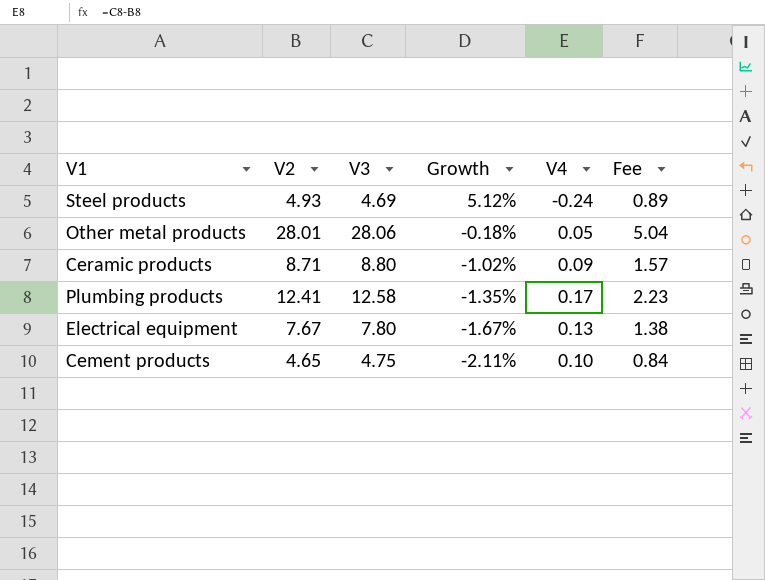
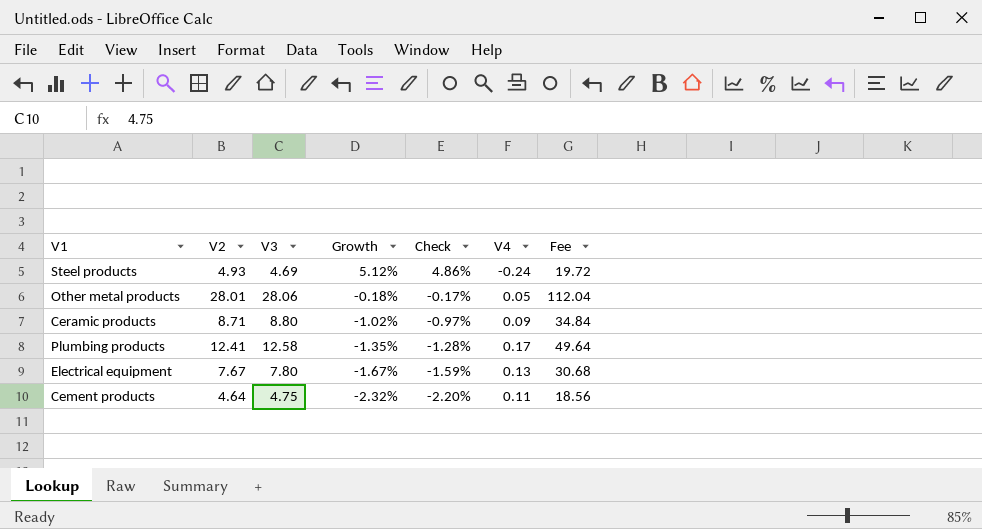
column Check | formula: none -> [Growth] * 0.95
column Fee | formula: [V2] * 0.18 -> [V2] * 4
Cement products | V2: 4.65 -> 4.64
Cement products | Growth: -2.11% -> -2.32%
Cement products | V4: 0.10 -> 0.11

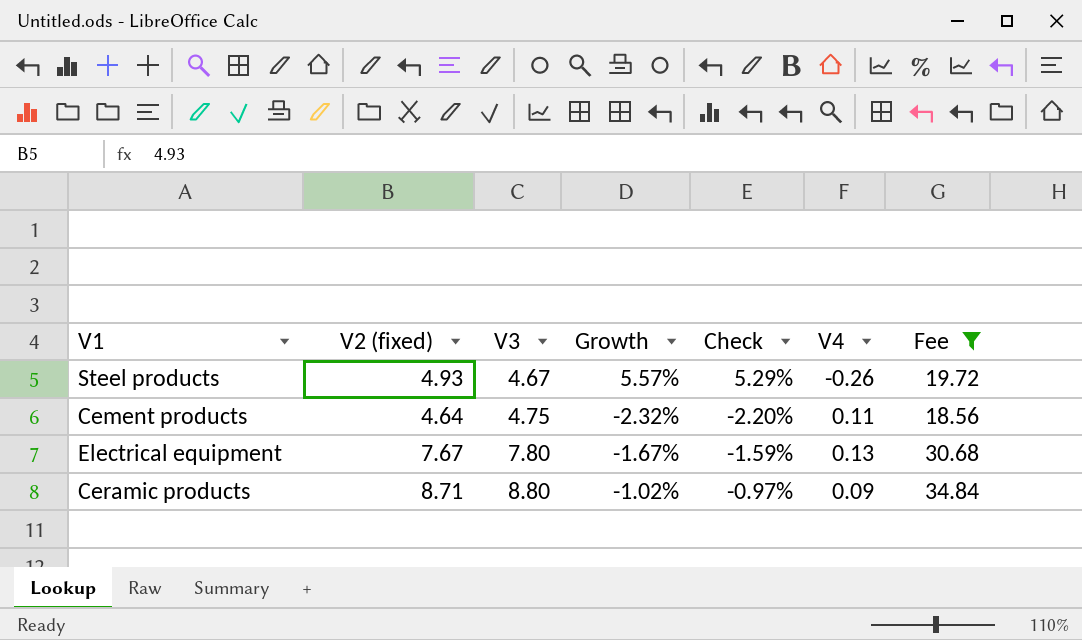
filter: none -> Fee <= 34.84
row order: Growth descending -> V3 ascending
column name: V2 -> V2 (fixed)
Steel products | V3: 4.69 -> 4.67
Steel products | Growth: 5.12% -> 5.57%
Steel products | Check: 4.86% -> 5.29%
Steel products | V4: -0.24 -> -0.26

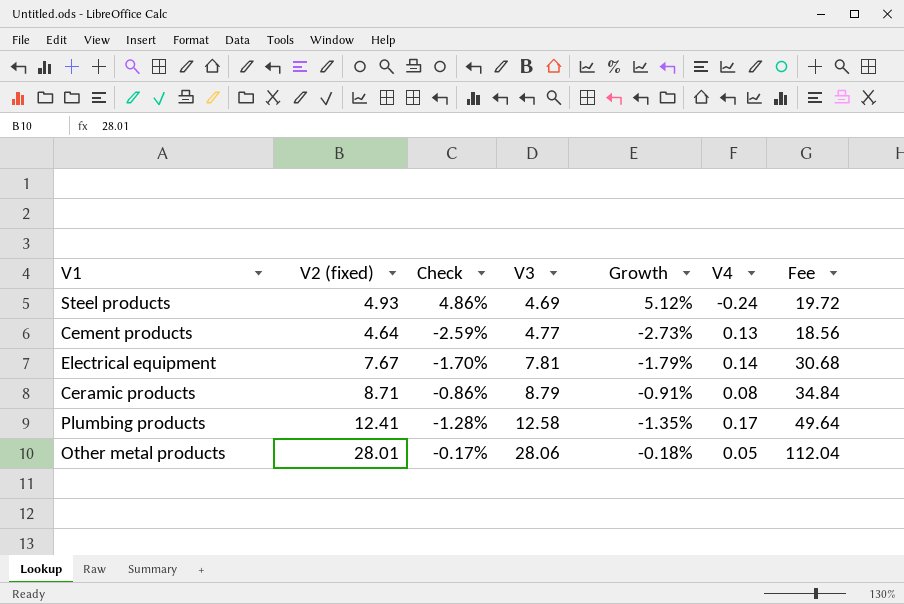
filter: Fee <= 34.84 -> none
column Check | position: 5 -> 3
Steel products | Check: 5.29% -> 4.86%
Steel products | V3: 4.67 -> 4.69
Steel products | Growth: 5.57% -> 5.12%
Steel products | V4: -0.26 -> -0.24
Cement products | Check: -2.20% -> -2.59%
Cement products | V3: 4.75 -> 4.77
Cement products | Growth: -2.32% -> -2.73%
Cement products | V4: 0.11 -> 0.13
Electrical equipment | Check: -1.59% -> -1.70%
Electrical equipment | V3: 7.80 -> 7.81
Electrical equipment | Growth: -1.67% -> -1.79%
Electrical equipment | V4: 0.13 -> 0.14
Ceramic products | Check: -0.97% -> -0.86%
Ceramic products | V3: 8.80 -> 8.79
Ceramic products | Growth: -1.02% -> -0.91%
Ceramic products | V4: 0.09 -> 0.08

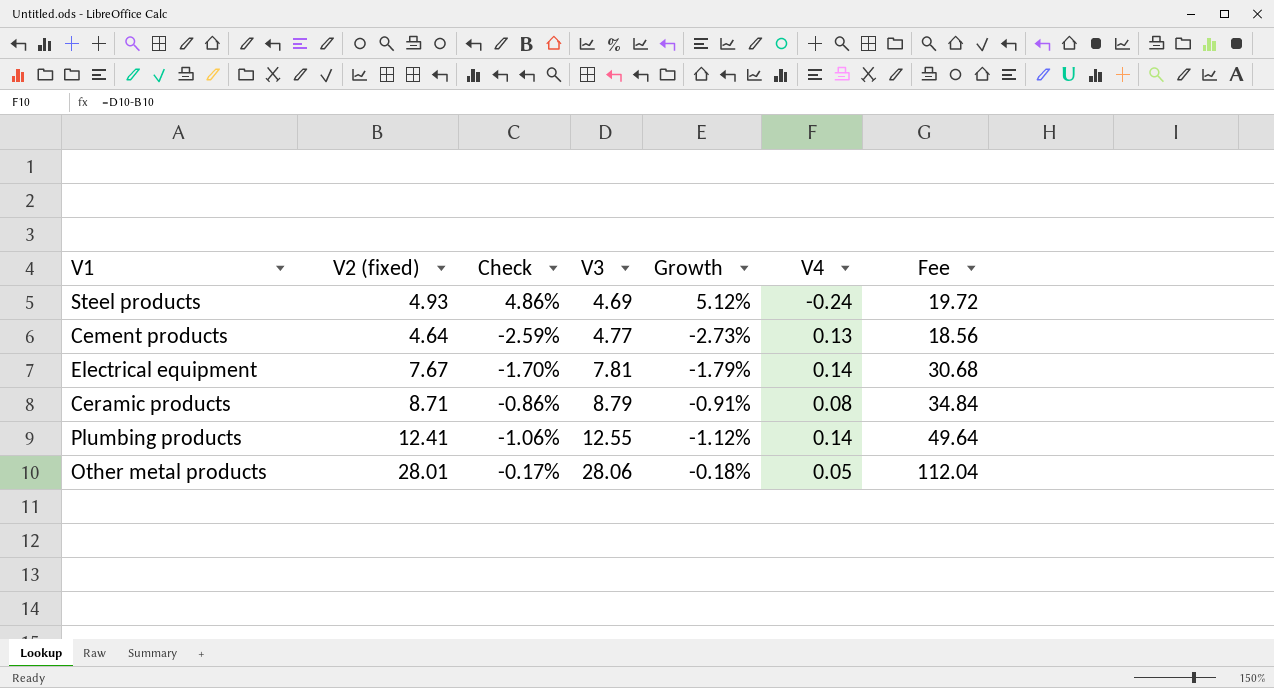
Plumbing products | Check: -1.28% -> -1.06%
Plumbing products | V3: 12.58 -> 12.55
Plumbing products | Growth: -1.35% -> -1.12%
Plumbing products | V4: 0.17 -> 0.14

